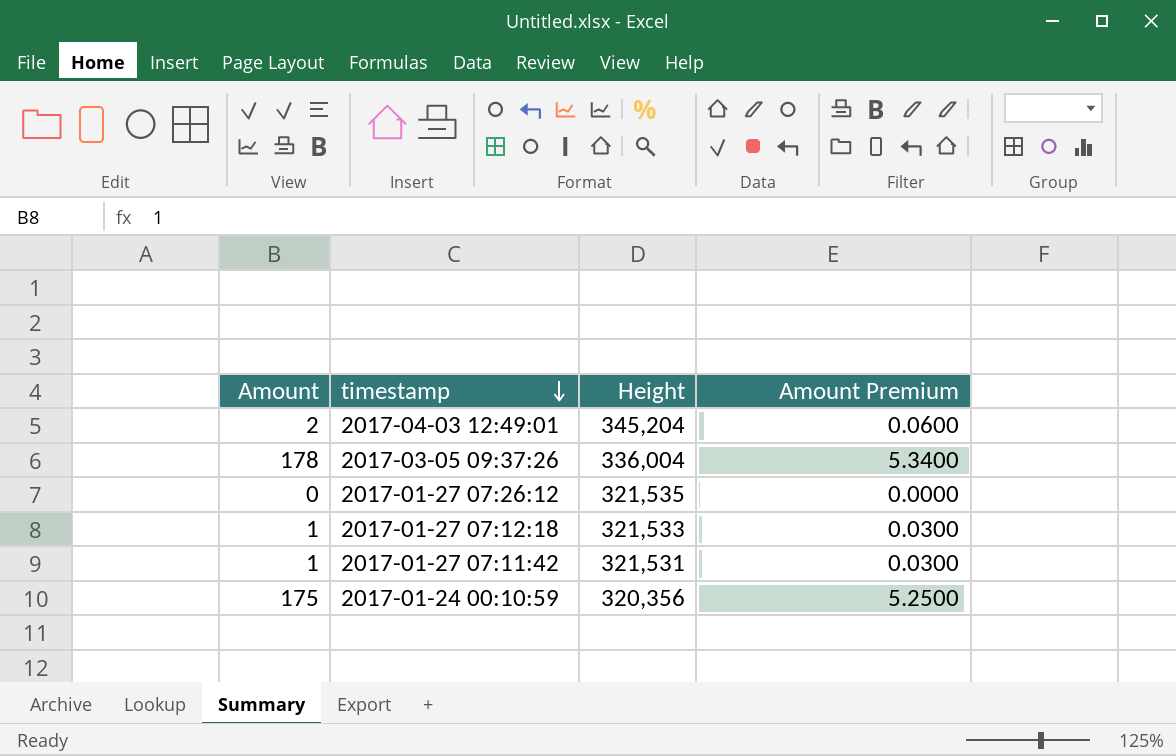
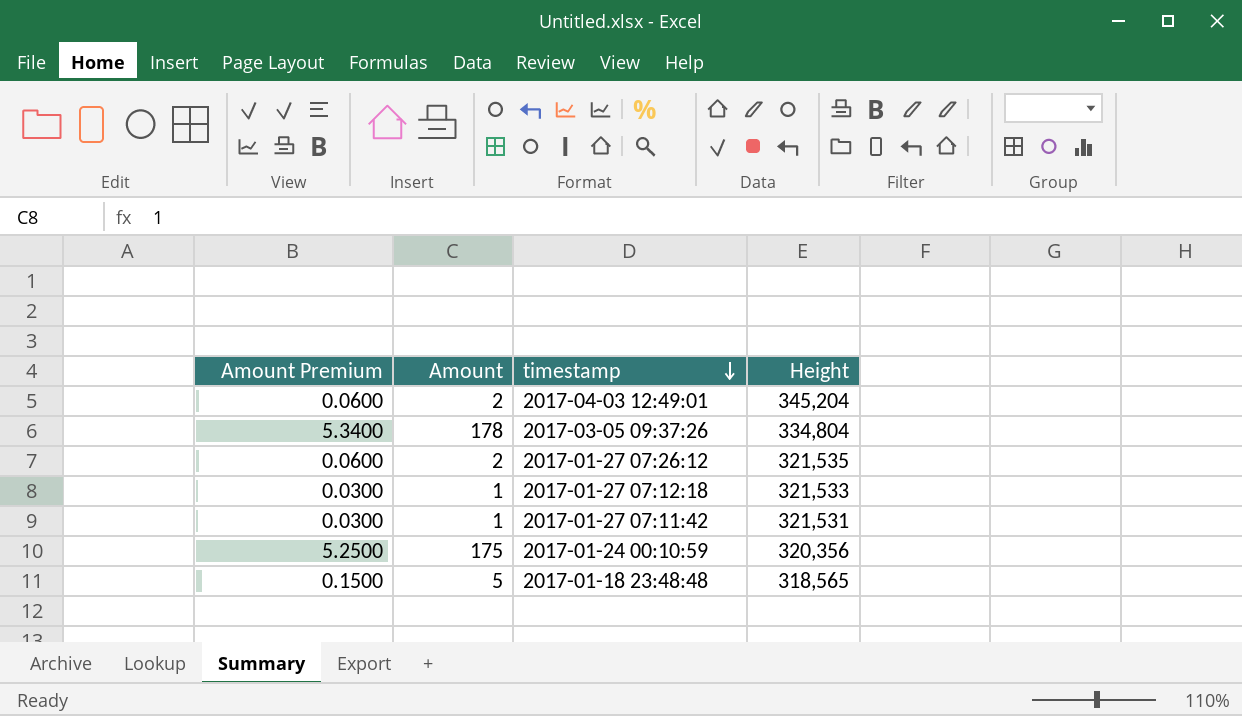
column Amount Premium | position: 4 -> 1
2017-03-05 09:37:26 | Height: 336,004 -> 334,804
2017-01-27 07:26:12 | Amount Premium: 0.0000 -> 0.0600
2017-01-27 07:26:12 | Amount: 0 -> 2
row 2017-01-18 23:48:48: none -> 0.1500 | 5 | 318,565

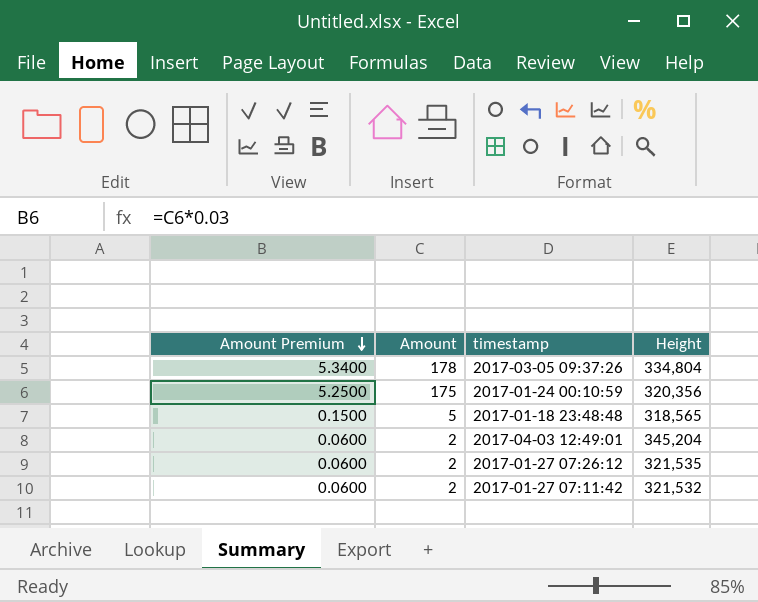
row order: timestamp descending -> Amount Premium descending
row 2017-01-27 07:12:18: 0.0300 | 1 | 321,533 -> none
2017-01-27 07:11:42 | Amount Premium: 0.0300 -> 0.0600
2017-01-27 07:11:42 | Amount: 1 -> 2
2017-01-27 07:11:42 | Height: 321,531 -> 321,532

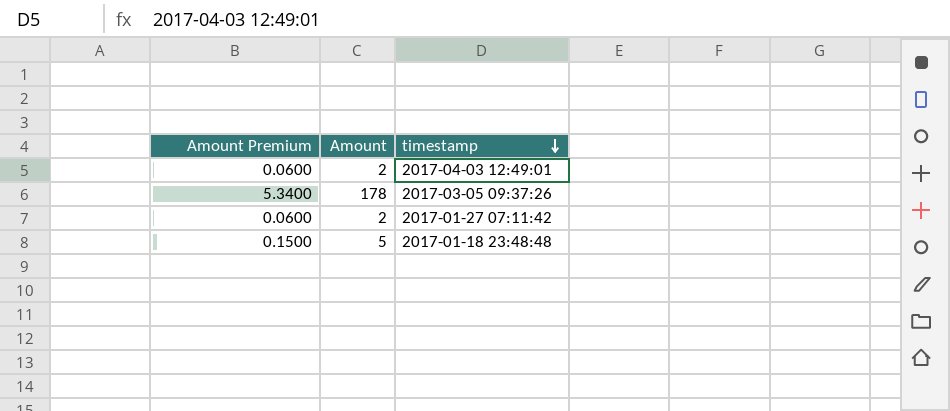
row order: Amount Premium descending -> timestamp descending
column Height | position: 4 -> none
row 2017-01-24 00:10:59: 5.2500 | 175 | 320,356 -> none
row 2017-01-27 07:26:12: 0.0600 | 2 | 321,535 -> none

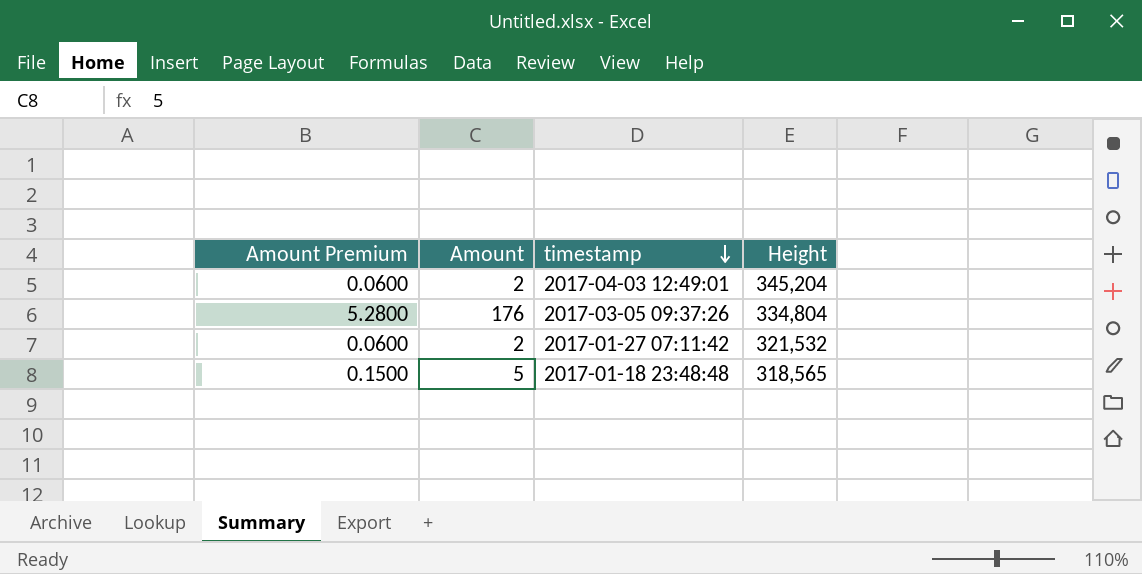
column Height | position: none -> 4
2017-03-05 09:37:26 | Amount Premium: 5.3400 -> 5.2800
2017-03-05 09:37:26 | Amount: 178 -> 176

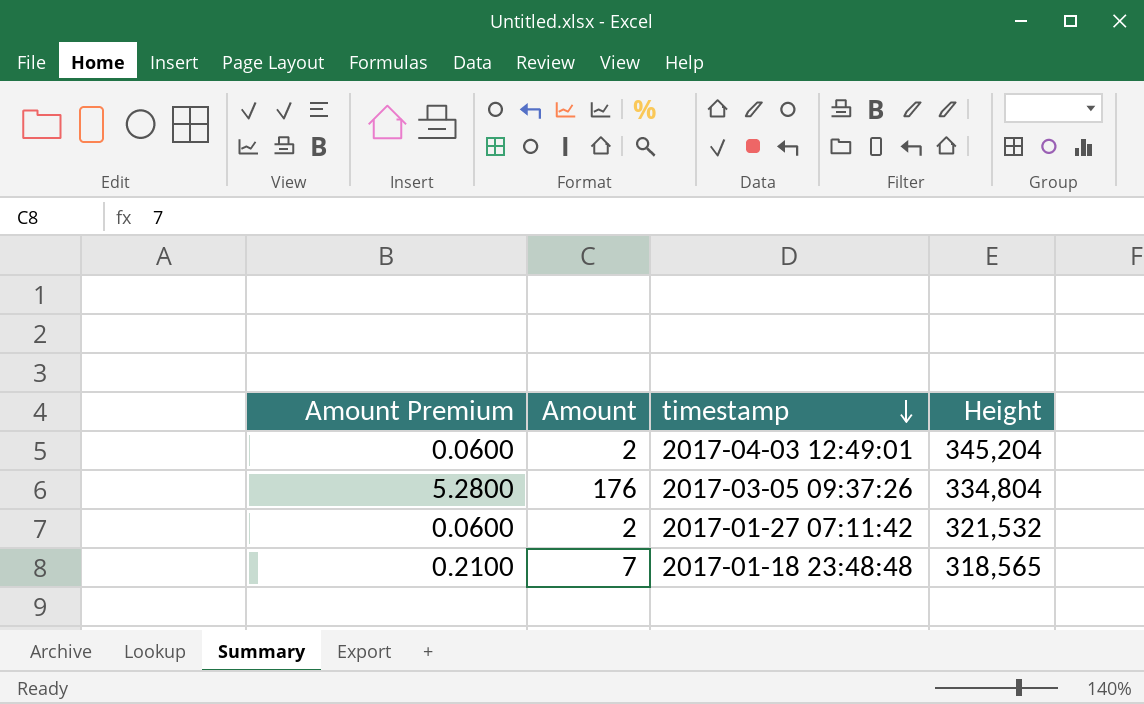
2017-01-18 23:48:48 | Amount Premium: 0.1500 -> 0.2100
2017-01-18 23:48:48 | Amount: 5 -> 7

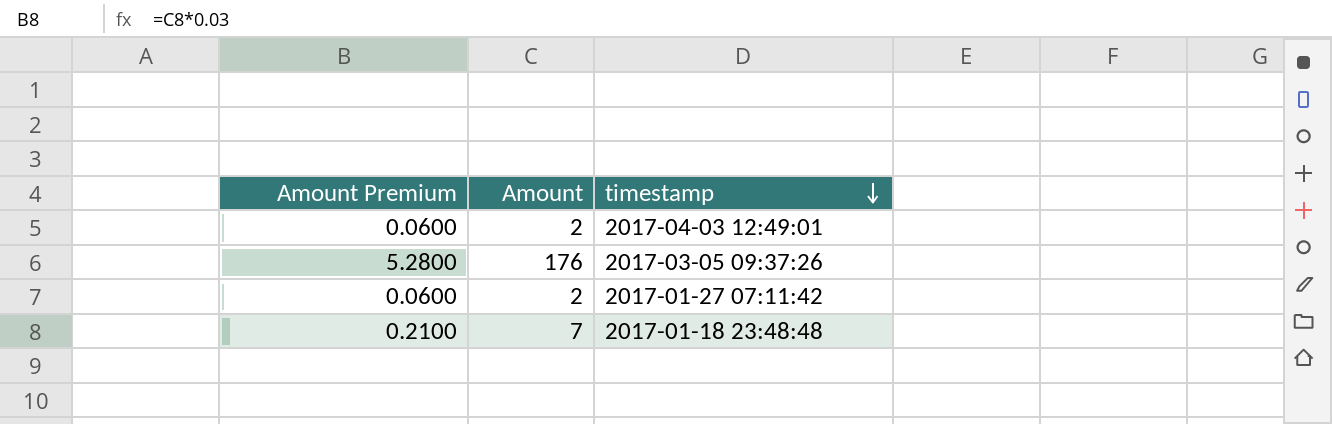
column Height | position: 4 -> none

